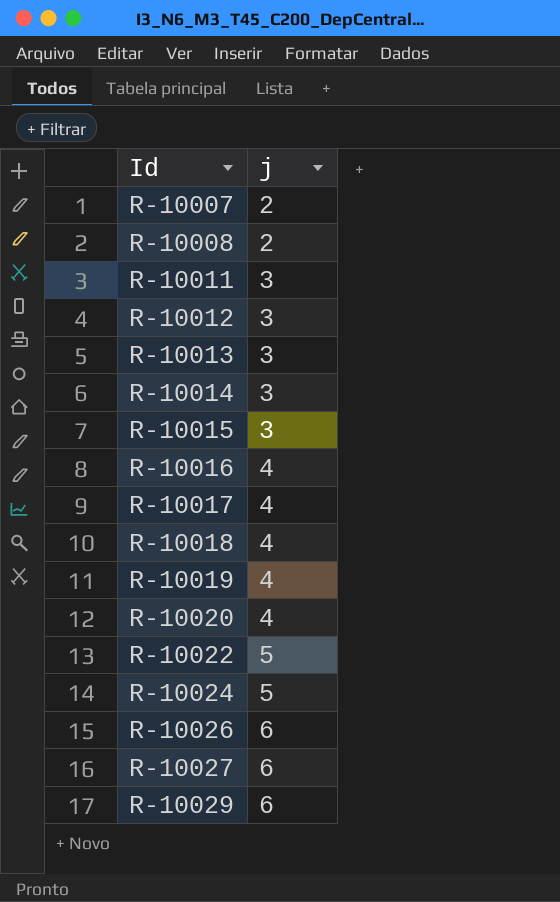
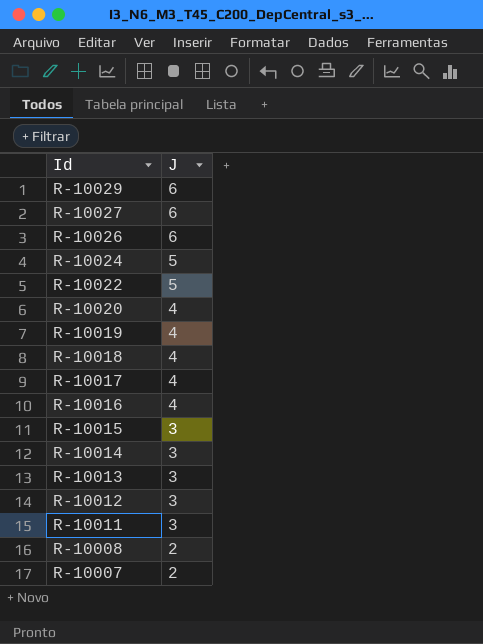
row order: Id ascending -> Id descending
column name: j -> J

